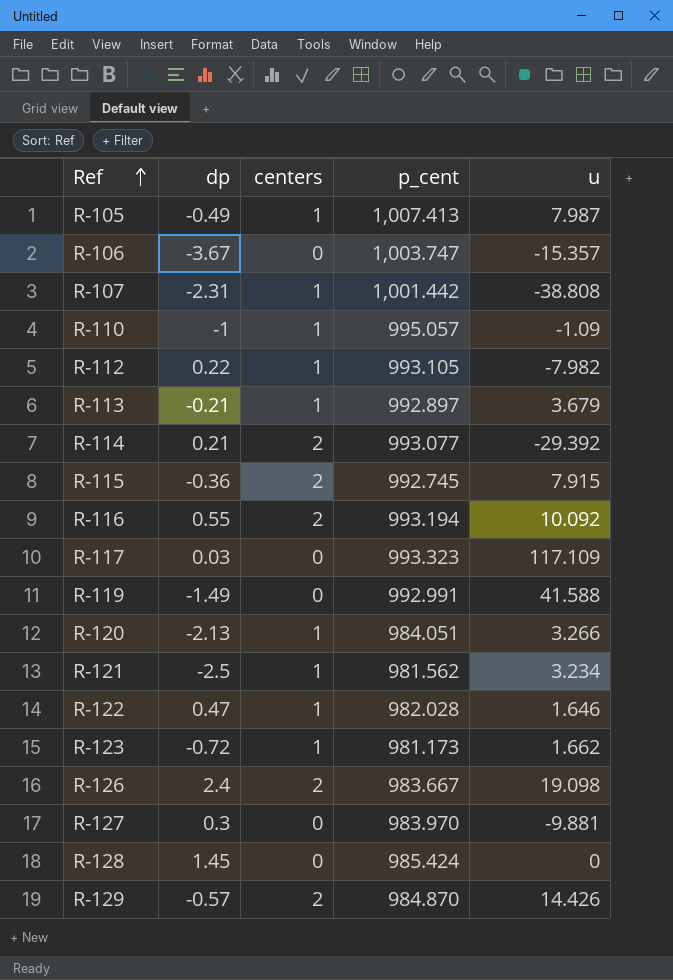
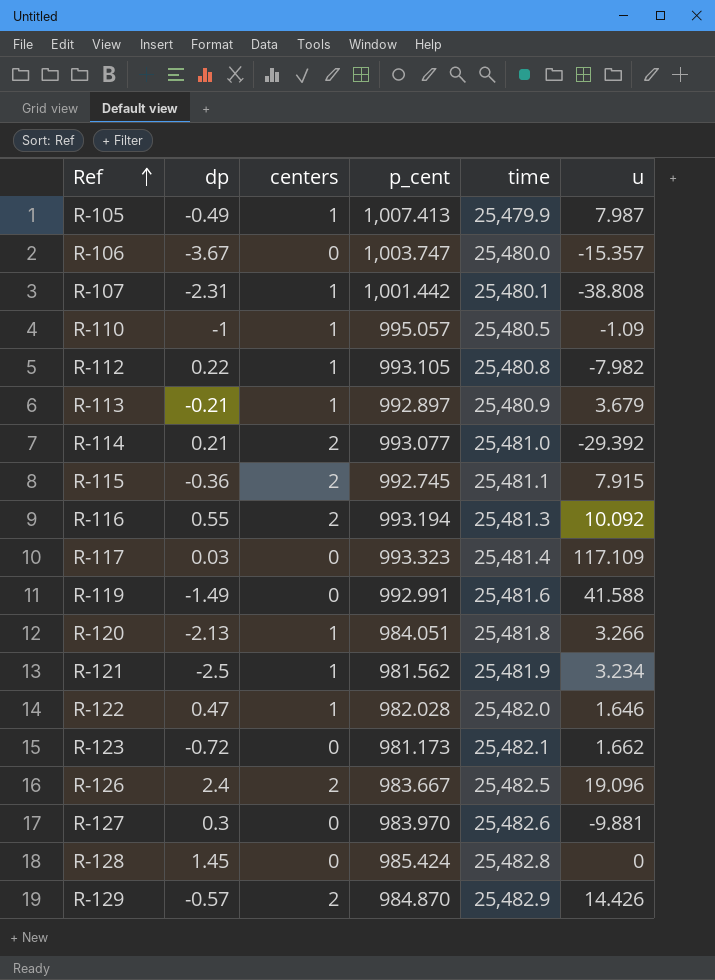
column time | position: none -> 5
R-123 | centers: 1 -> 0
R-126 | u: 19.098 -> 19.096

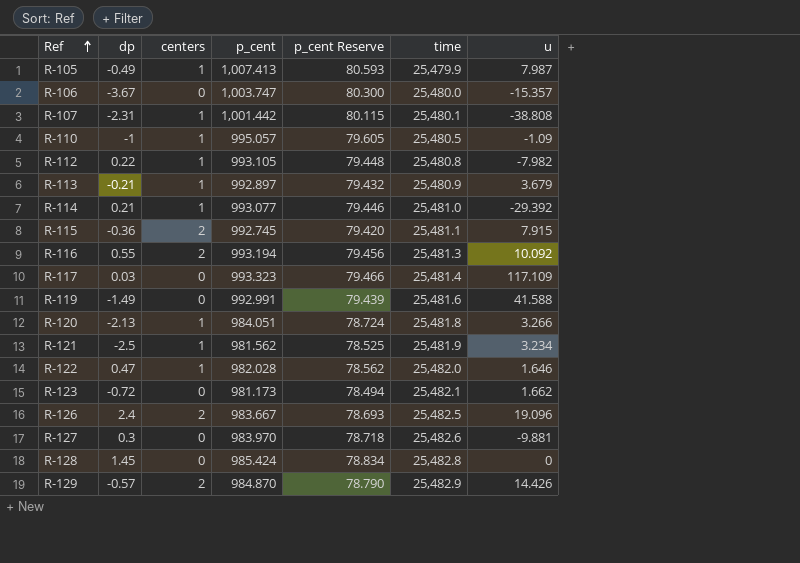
column p_cent Reserve | formula: none -> [p_cent] * 0.08
R-114 | centers: 2 -> 1

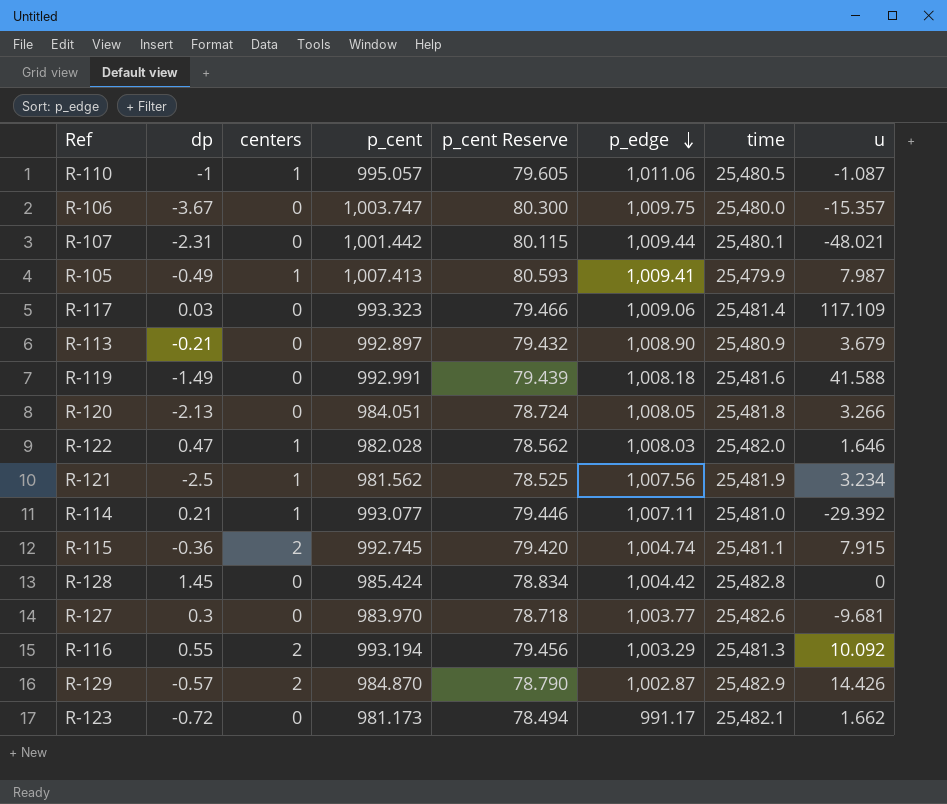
row order: Ref ascending -> p_edge descending
column p_edge | position: none -> 6
row R-112: 0.22 | 1 | 993.105 | 79.448 | 25,480.8 | -7.982 -> none
row R-126: 2.4 | 2 | 983.667 | 78.693 | 25,482.5 | 19.096 -> none
R-110 | u: -1.09 -> -1.087
R-107 | centers: 1 -> 0
R-107 | u: -38.808 -> -48.021
R-113 | centers: 1 -> 0
R-120 | centers: 1 -> 0
R-127 | u: -9.881 -> -9.681

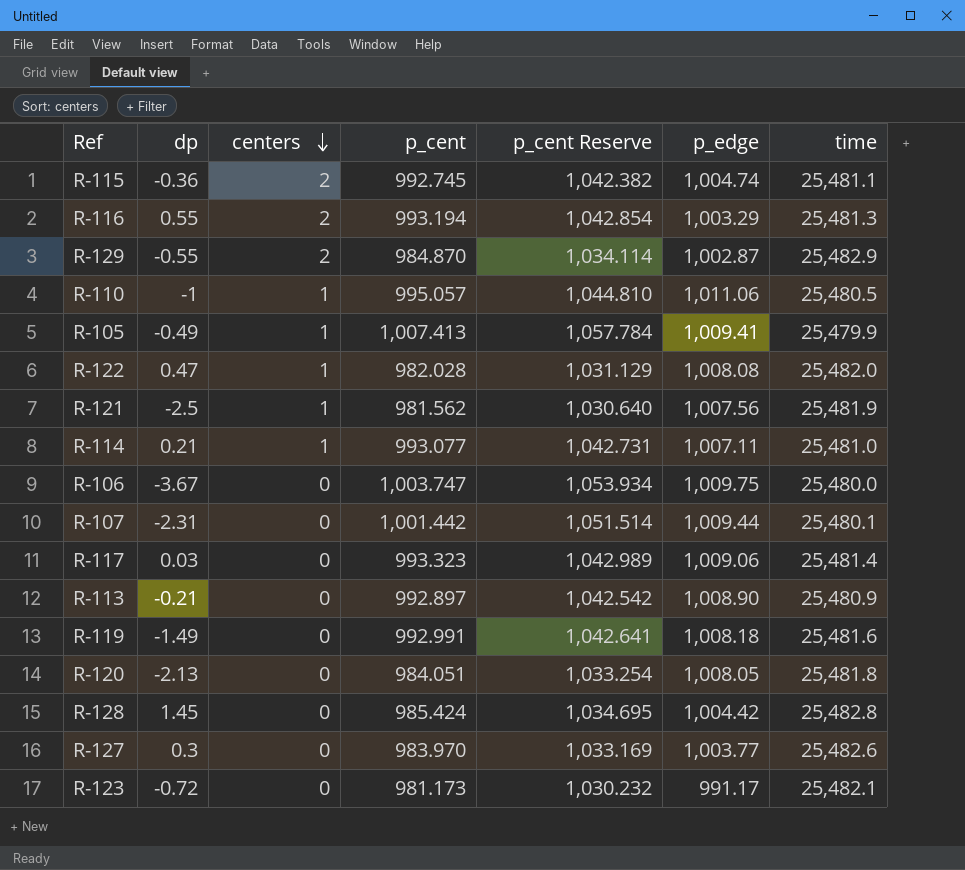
row order: p_edge descending -> centers descending
column u | position: 8 -> none
column p_cent Reserve | formula: [p_cent] * 0.08 -> [p_cent] * 1.05
R-129 | dp: -0.57 -> -0.55
R-122 | p_edge: 1,008.03 -> 1,008.08

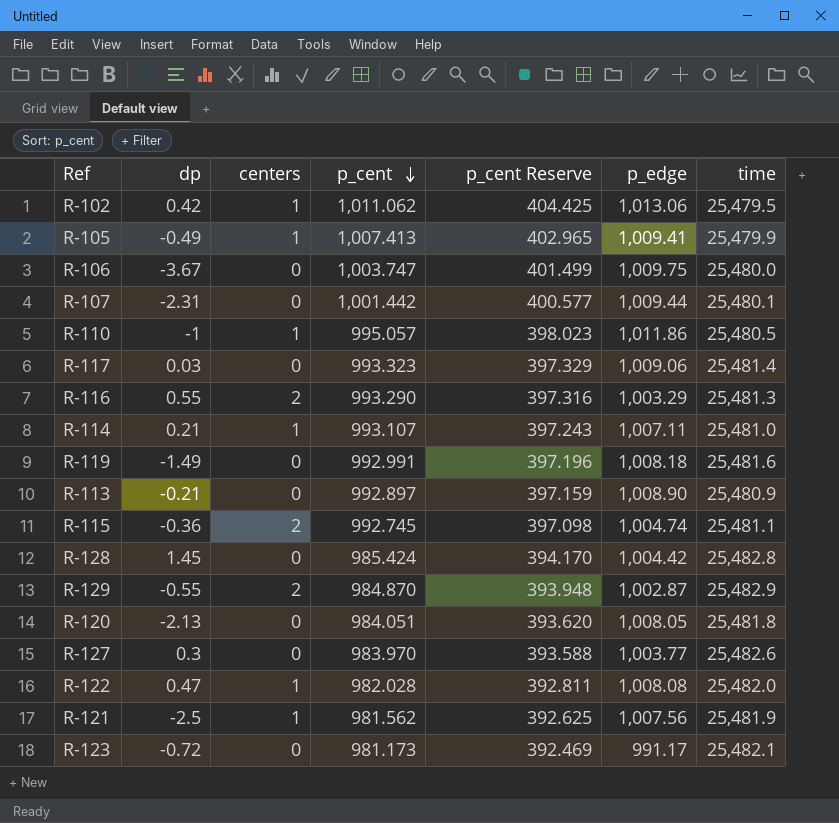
row order: centers descending -> p_cent descending
column p_cent Reserve | formula: [p_cent] * 1.05 -> [p_cent] * 0.4
row R-102: none -> 0.42 | 1 | 1,011.062 | 404.425 | 1,013.06 | 25,479.5
R-110 | p_edge: 1,011.06 -> 1,011.86
R-116 | p_cent: 993.194 -> 993.290
R-114 | p_cent: 993.077 -> 993.107

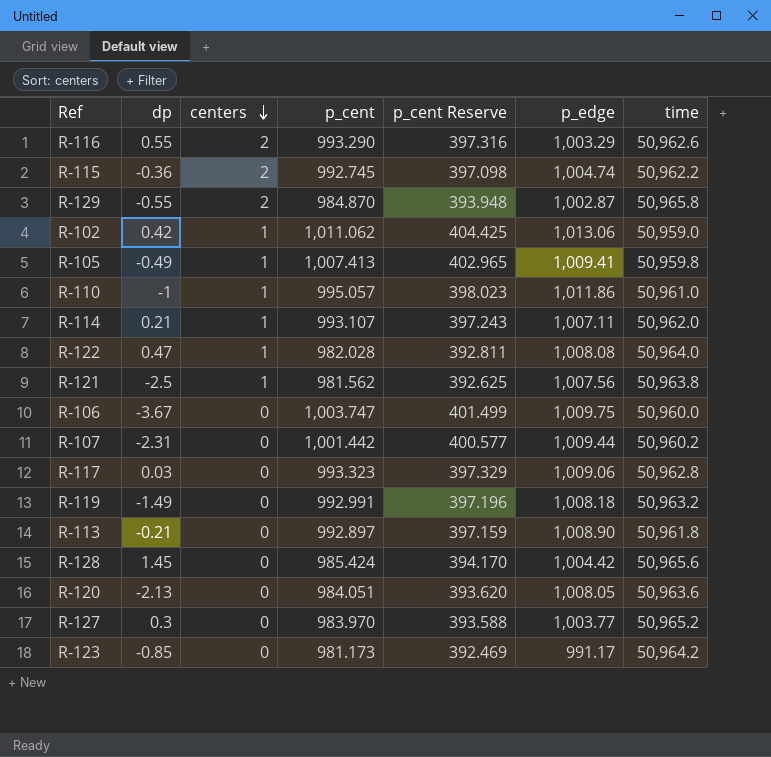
row order: p_cent descending -> centers descending
R-116 | time: 25,481.3 -> 50,962.6
R-115 | time: 25,481.1 -> 50,962.2
R-129 | time: 25,482.9 -> 50,965.8
R-102 | time: 25,479.5 -> 50,959.0
R-105 | time: 25,479.9 -> 50,959.8
R-110 | time: 25,480.5 -> 50,961.0
R-114 | time: 25,481.0 -> 50,962.0
R-122 | time: 25,482.0 -> 50,964.0
R-121 | time: 25,481.9 -> 50,963.8
R-106 | time: 25,480.0 -> 50,960.0
R-107 | time: 25,480.1 -> 50,960.2
R-117 | time: 25,481.4 -> 50,962.8
R-119 | time: 25,481.6 -> 50,963.2
R-113 | time: 25,480.9 -> 50,961.8
R-128 | time: 25,482.8 -> 50,965.6
R-120 | time: 25,481.8 -> 50,963.6
R-127 | time: 25,482.6 -> 50,965.2
R-123 | dp: -0.72 -> -0.85
R-123 | time: 25,482.1 -> 50,964.2

